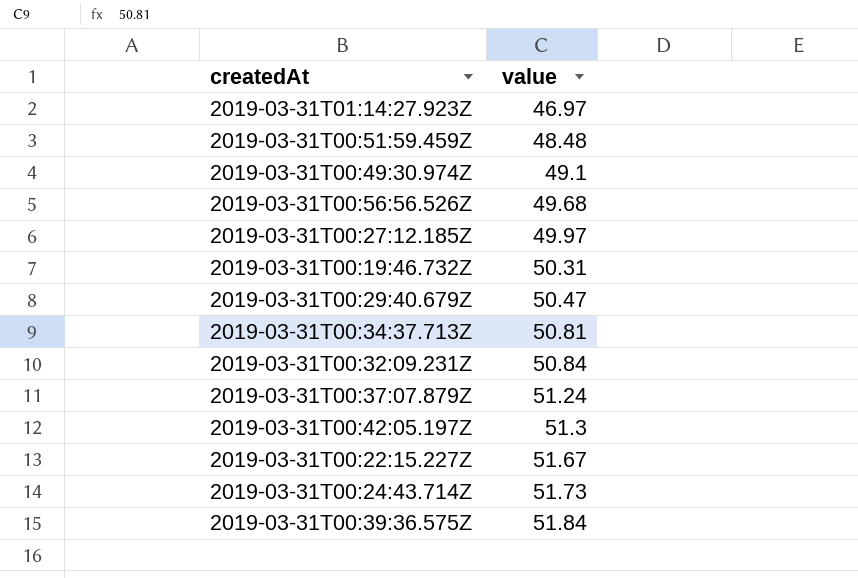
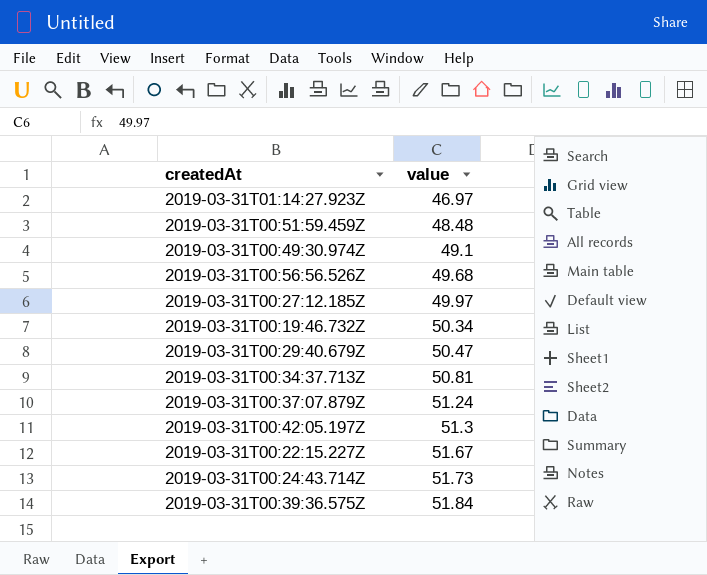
row 2019-03-31T00:32:09.231Z: 50.84 -> none
2019-03-31T00:19:46.732Z | value: 50.31 -> 50.34

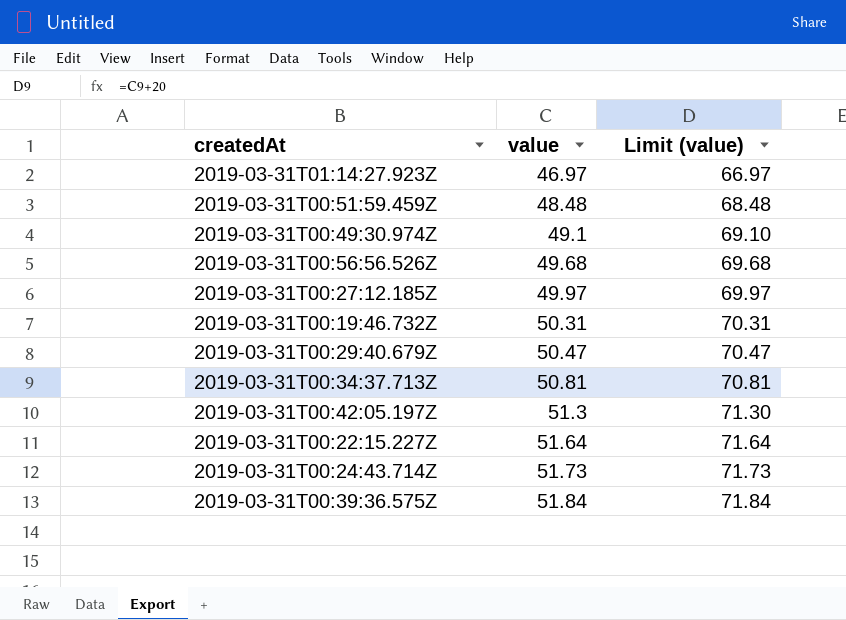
column Limit (value) | formula: none -> [value] + 20
row 2019-03-31T00:37:07.879Z: 51.24 -> none
2019-03-31T00:19:46.732Z | value: 50.34 -> 50.31
2019-03-31T00:22:15.227Z | value: 51.67 -> 51.64

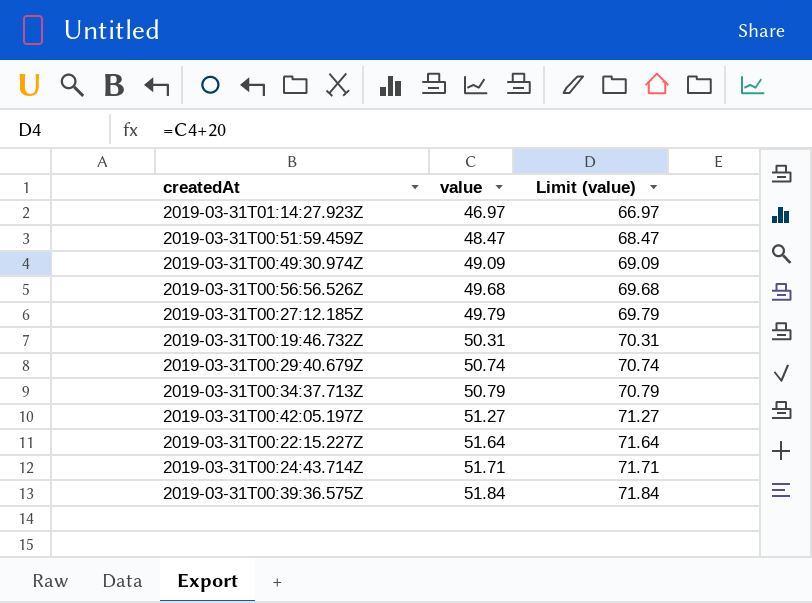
2019-03-31T00:51:59.459Z | value: 48.48 -> 48.47
2019-03-31T00:51:59.459Z | Limit (value): 68.48 -> 68.47
2019-03-31T00:49:30.974Z | value: 49.1 -> 49.09
2019-03-31T00:49:30.974Z | Limit (value): 69.10 -> 69.09
2019-03-31T00:27:12.185Z | value: 49.97 -> 49.79
2019-03-31T00:27:12.185Z | Limit (value): 69.97 -> 69.79
2019-03-31T00:29:40.679Z | value: 50.47 -> 50.74
2019-03-31T00:29:40.679Z | Limit (value): 70.47 -> 70.74
2019-03-31T00:34:37.713Z | value: 50.81 -> 50.79
2019-03-31T00:34:37.713Z | Limit (value): 70.81 -> 70.79
2019-03-31T00:42:05.197Z | value: 51.3 -> 51.27
2019-03-31T00:42:05.197Z | Limit (value): 71.30 -> 71.27
2019-03-31T00:24:43.714Z | value: 51.73 -> 51.71
2019-03-31T00:24:43.714Z | Limit (value): 71.73 -> 71.71

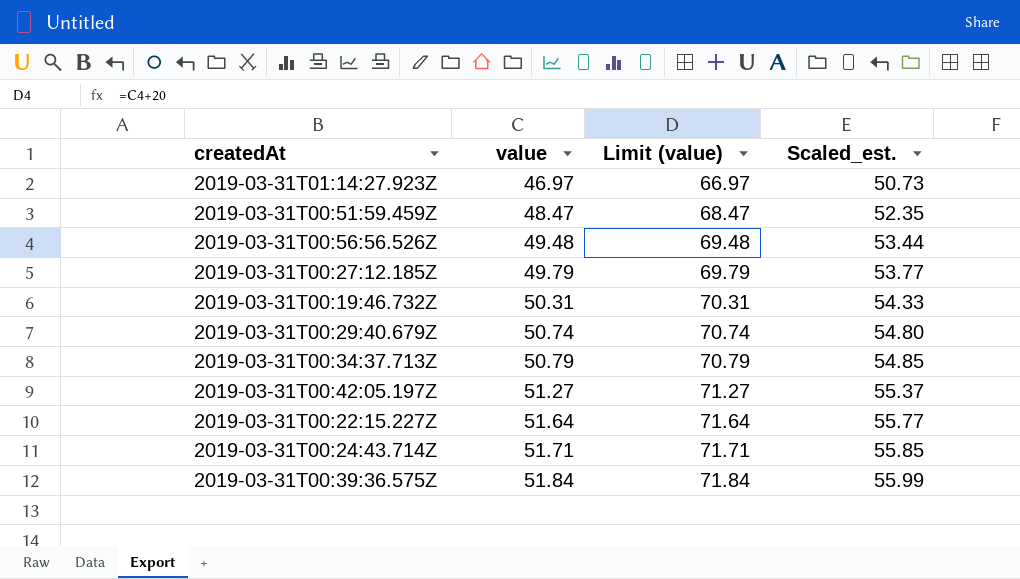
column Scaled_est. | formula: none -> [value] * 1.08
row 2019-03-31T00:49:30.974Z: 49.09 | 69.09 -> none
2019-03-31T00:56:56.526Z | value: 49.68 -> 49.48
2019-03-31T00:56:56.526Z | Limit (value): 69.68 -> 69.48

